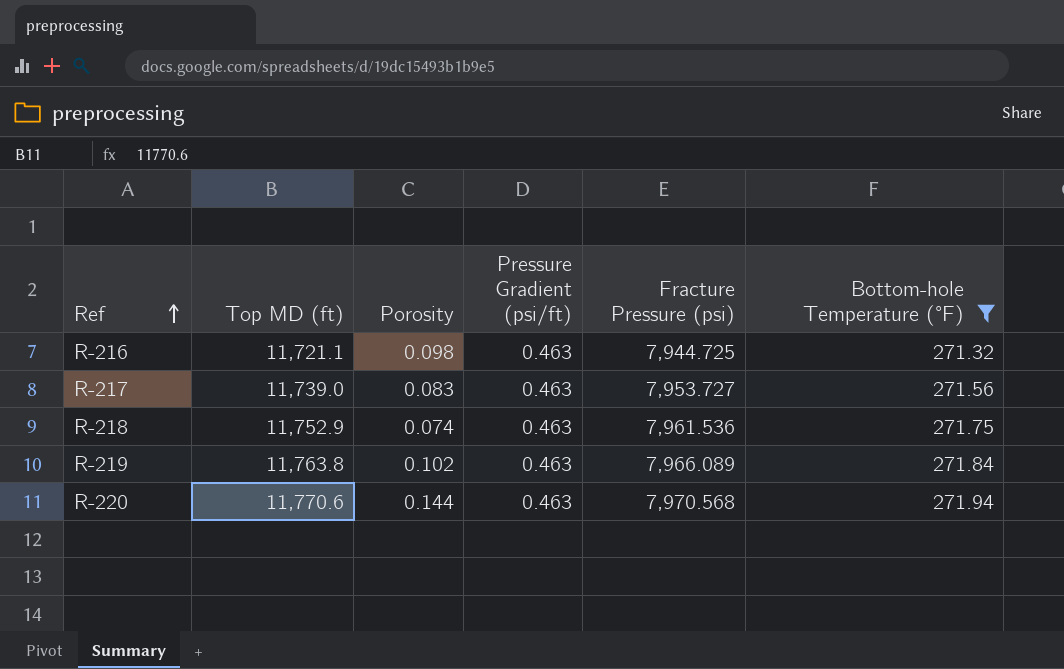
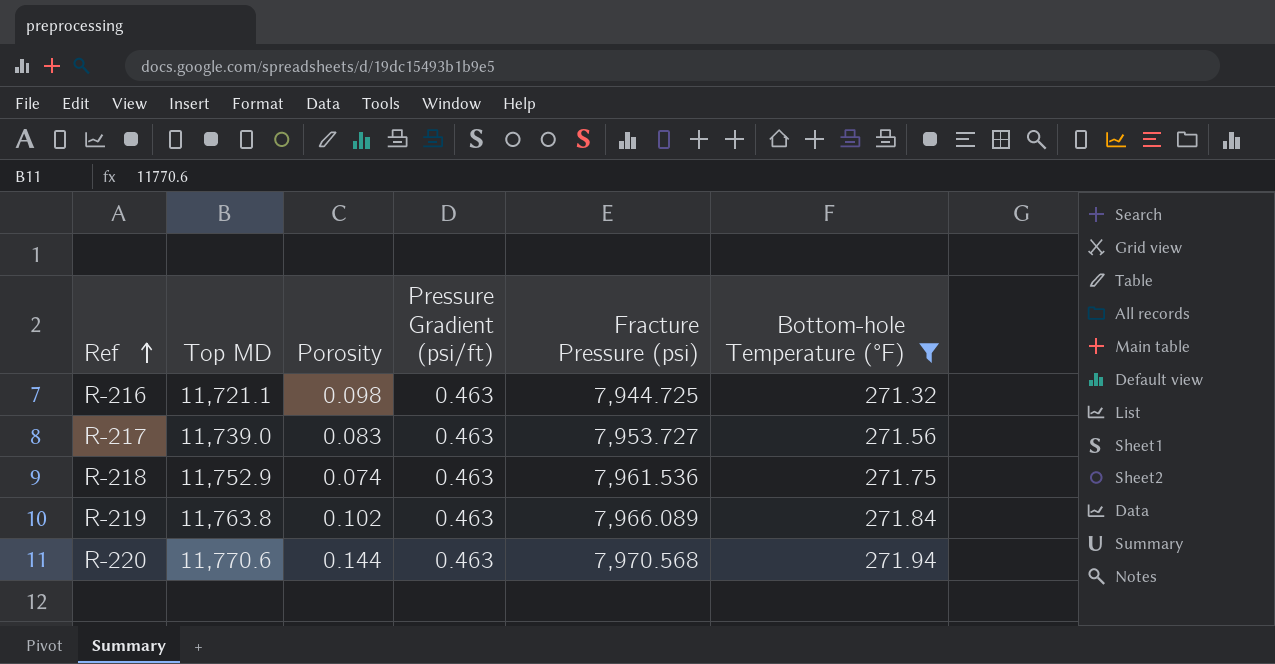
column name: Top MD (ft) -> Top MD

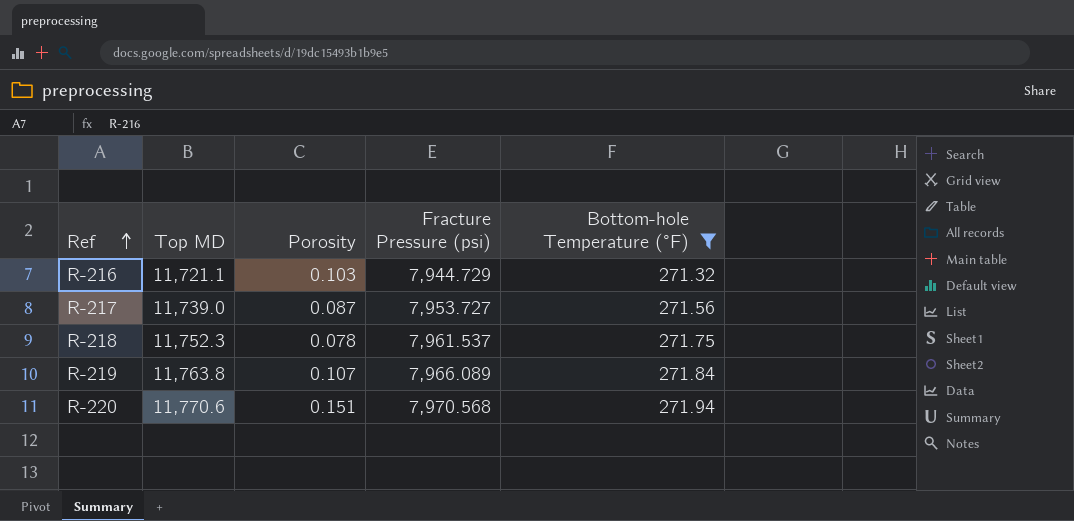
column Pressure Gradient (psi/ft) | position: 4 -> none
R-216 | Porosity: 0.098 -> 0.103
R-216 | Fracture Pressure (psi): 7,944.725 -> 7,944.729
R-217 | Porosity: 0.083 -> 0.087
R-218 | Top MD: 11,752.9 -> 11,752.3
R-218 | Porosity: 0.074 -> 0.078
R-218 | Fracture Pressure (psi): 7,961.536 -> 7,961.537
R-219 | Porosity: 0.102 -> 0.107
R-220 | Porosity: 0.144 -> 0.151

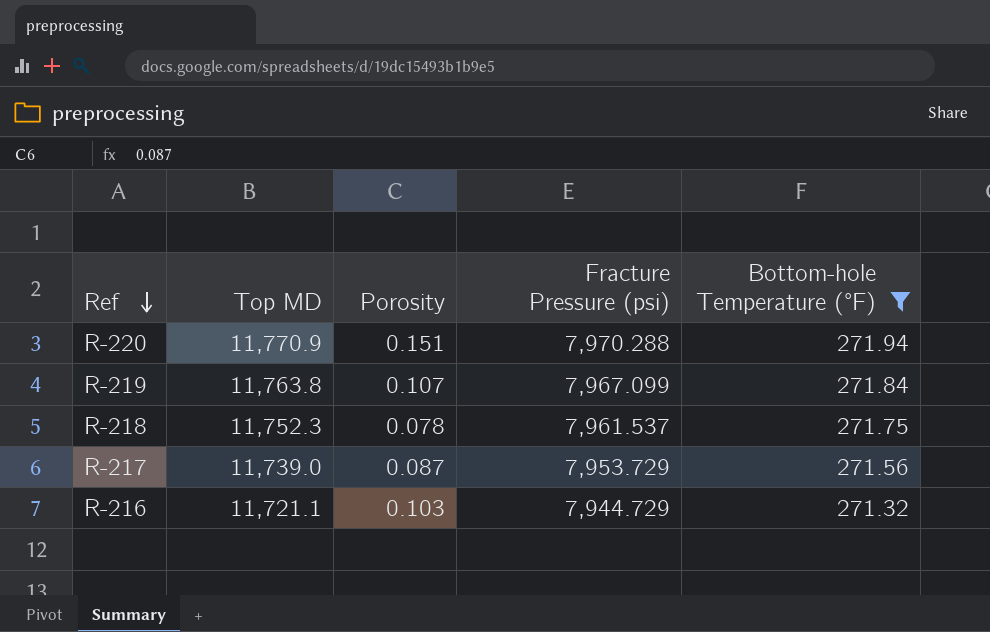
row order: Ref ascending -> Ref descending
R-220 | Top MD: 11,770.6 -> 11,770.9
R-220 | Fracture Pressure (psi): 7,970.568 -> 7,970.288
R-219 | Fracture Pressure (psi): 7,966.089 -> 7,967.099
R-217 | Fracture Pressure (psi): 7,953.727 -> 7,953.729

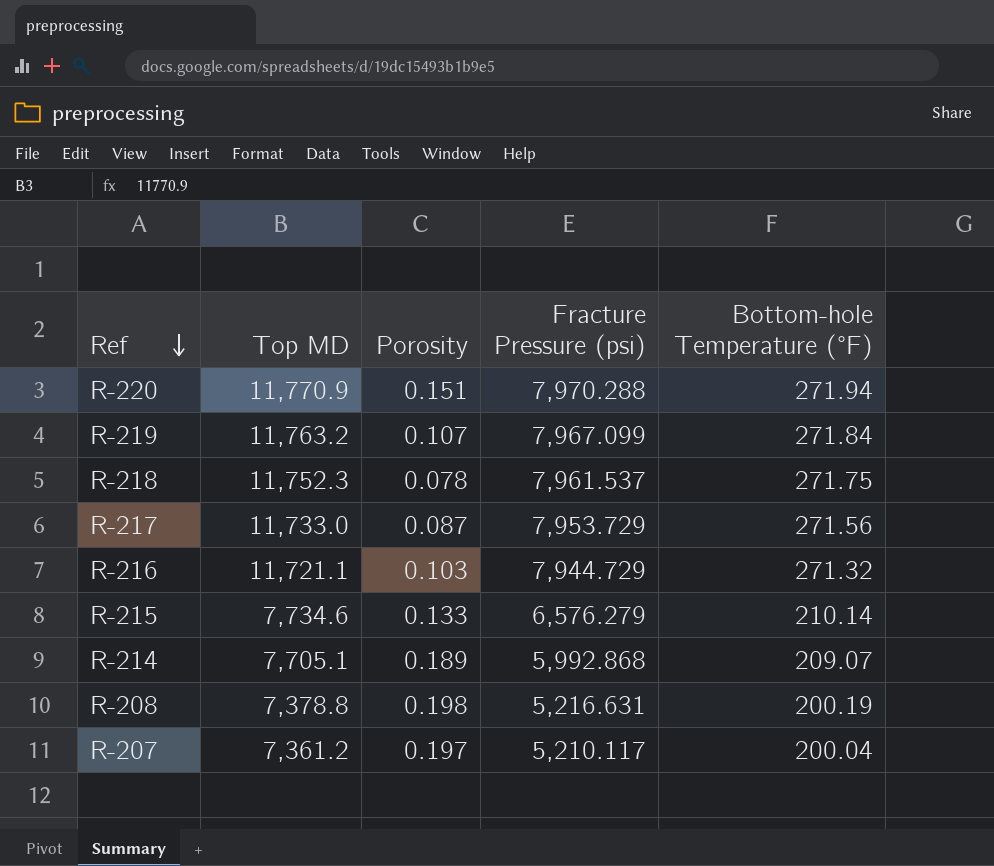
filter: Bottom-hole Temperature (°F) >= 271.32 -> none
R-219 | Top MD: 11,763.8 -> 11,763.2
R-217 | Top MD: 11,739.0 -> 11,733.0

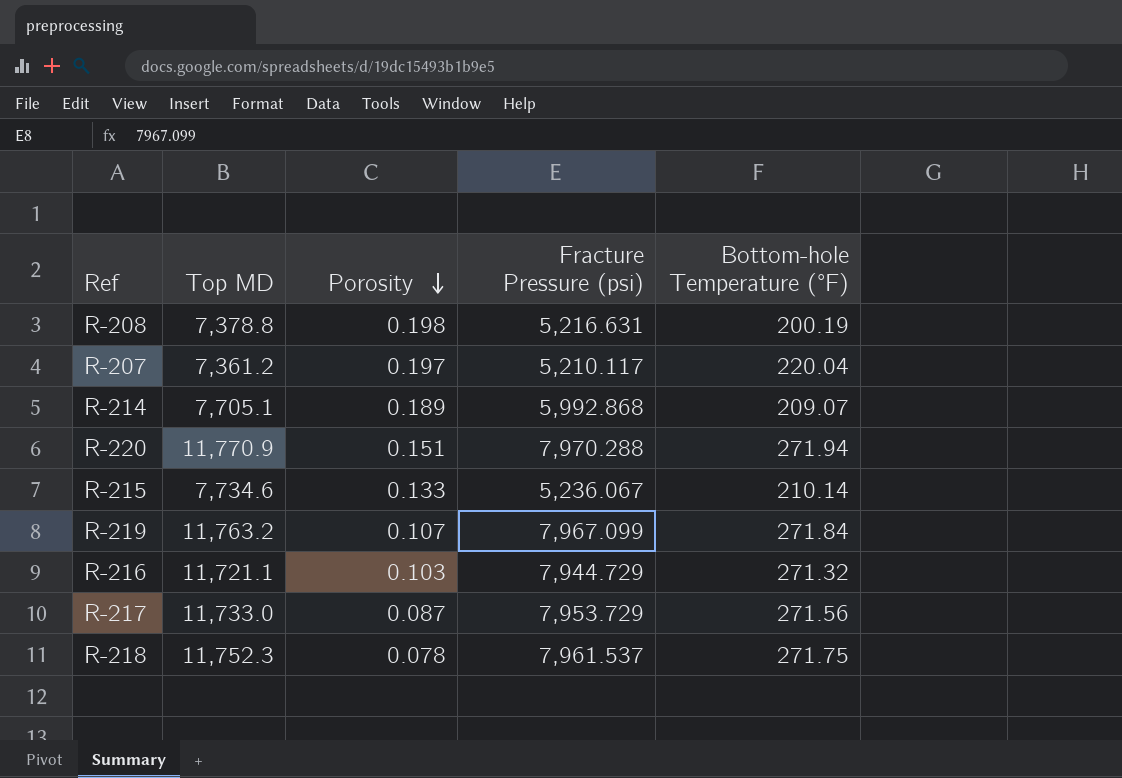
row order: Ref descending -> Porosity descending
R-207 | Bottom-hole Temperature (°F): 200.04 -> 220.04
R-215 | Fracture Pressure (psi): 6,576.279 -> 5,236.067

